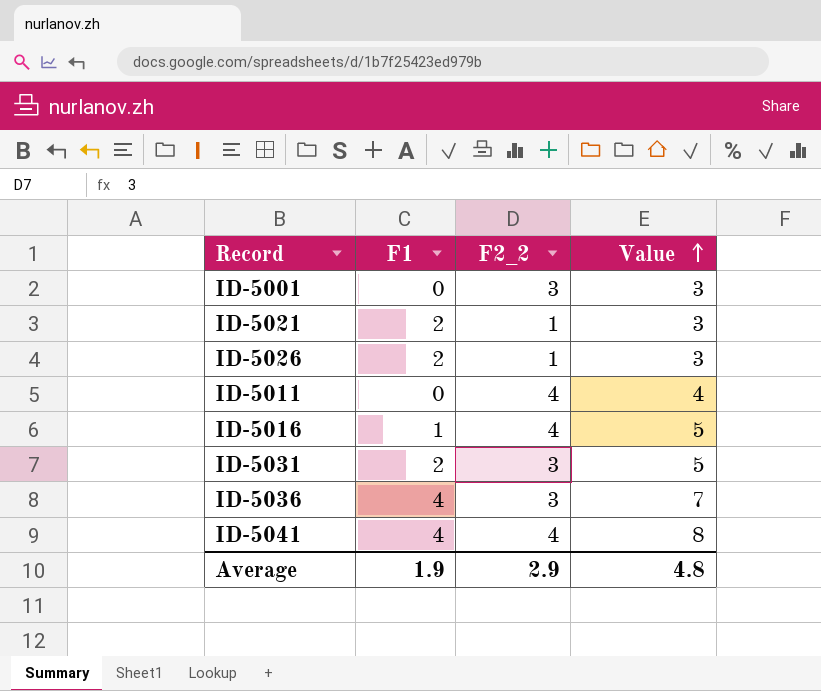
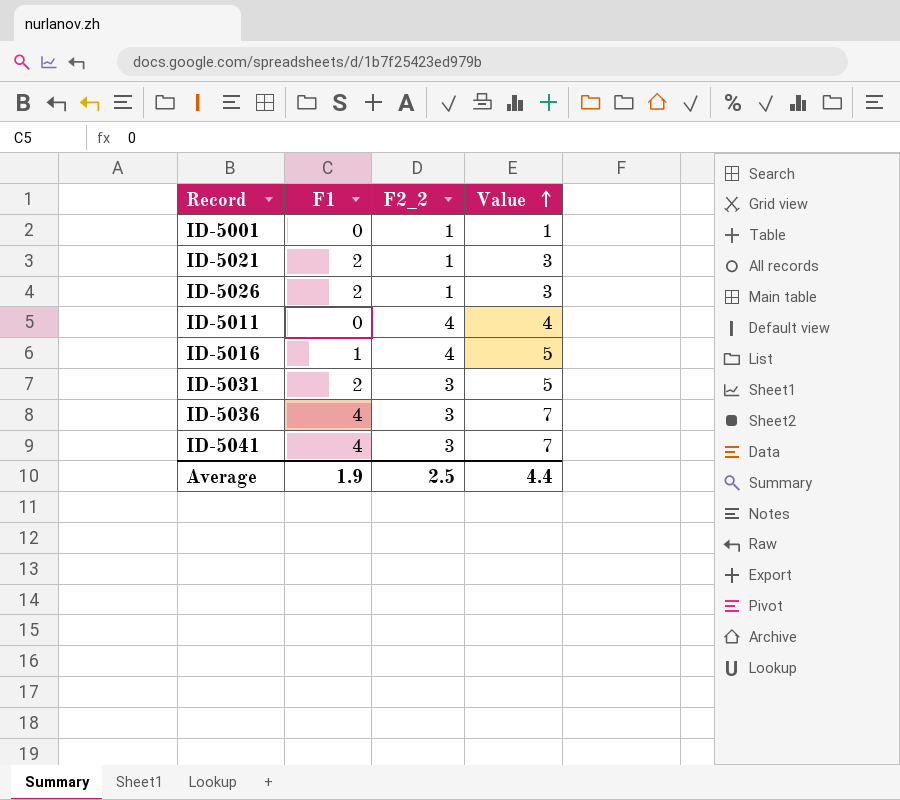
ID-5001 | F2_2: 3 -> 1
ID-5001 | Value: 3 -> 1
ID-5041 | F2_2: 4 -> 3
ID-5041 | Value: 8 -> 7
Average | F2_2: 2.9 -> 2.5
Average | Value: 4.8 -> 4.4

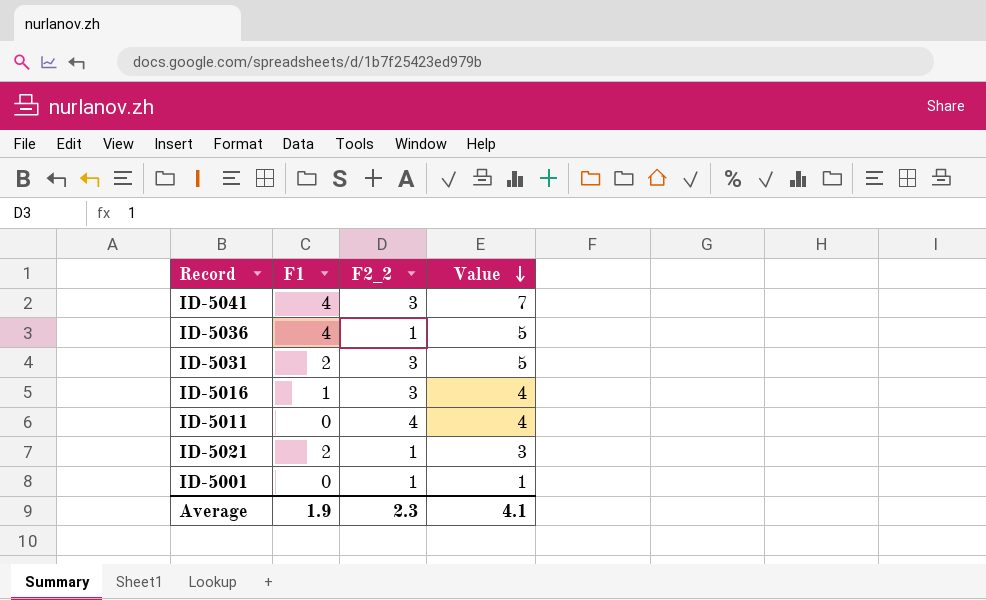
row order: Value ascending -> Value descending
row ID-5026: 2 | 1 | 3 -> none
ID-5036 | F2_2: 3 -> 1
ID-5036 | Value: 7 -> 5
ID-5016 | F2_2: 4 -> 3
ID-5016 | Value: 5 -> 4
Average | F2_2: 2.5 -> 2.3
Average | Value: 4.4 -> 4.1

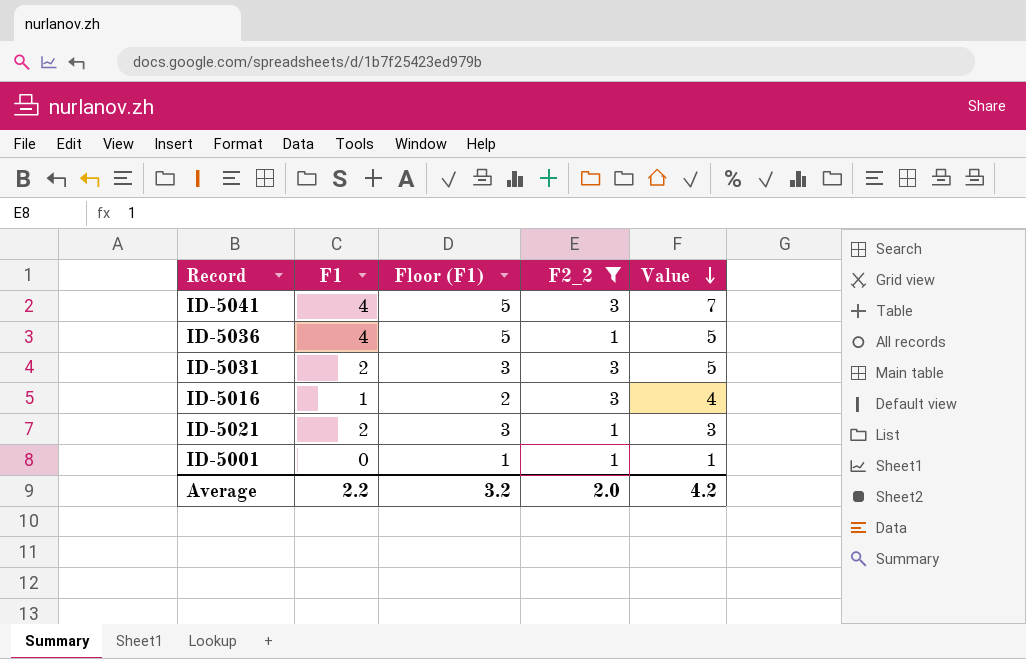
filter: none -> F2_2 != 4
column Floor (F1) | formula: none -> [F1] + 1
Average | F1: 1.9 -> 2.2
Average | F2_2: 2.3 -> 2.0
Average | Value: 4.1 -> 4.2

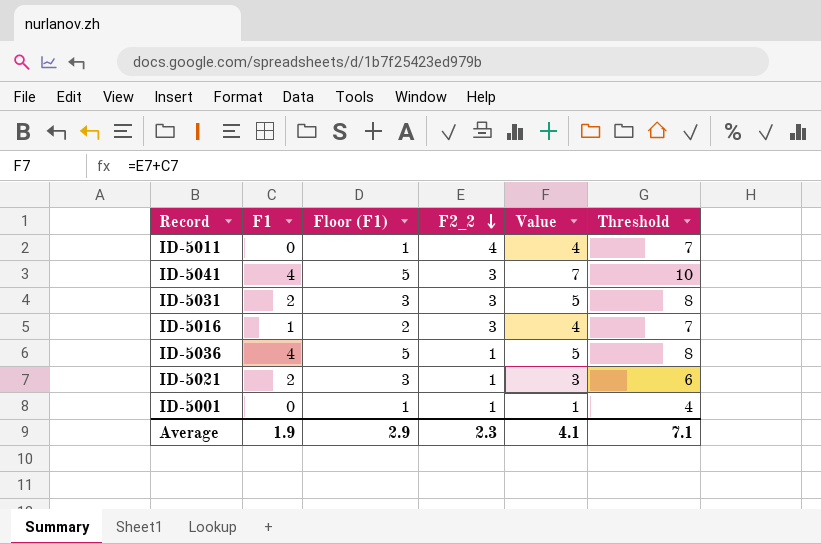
filter: F2_2 != 4 -> none
row order: Value descending -> F2_2 descending
column Threshold | formula: none -> [Value] + 3
Average | F1: 2.2 -> 1.9
Average | Floor (F1): 3.2 -> 2.9
Average | F2_2: 2.0 -> 2.3
Average | Value: 4.2 -> 4.1

